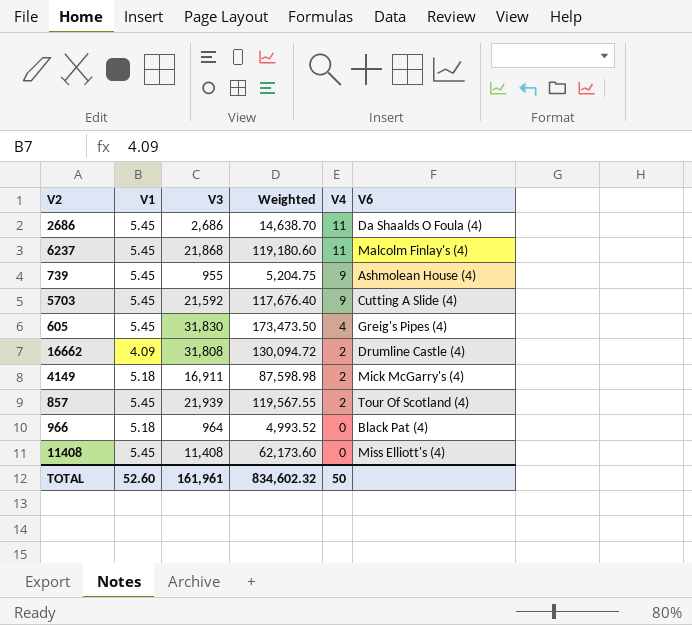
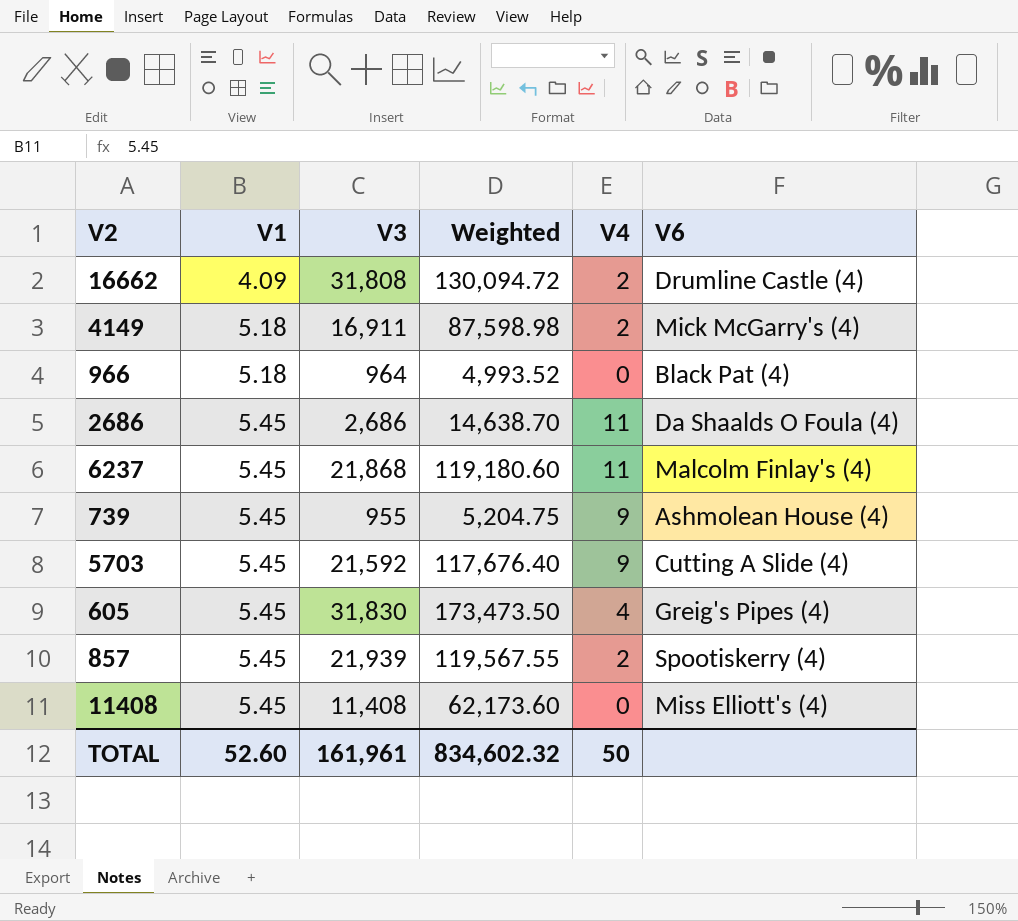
row order: V4 descending -> V1 ascending
857 | V6: Tour Of Scotland (4) -> Spootiskerry (4)

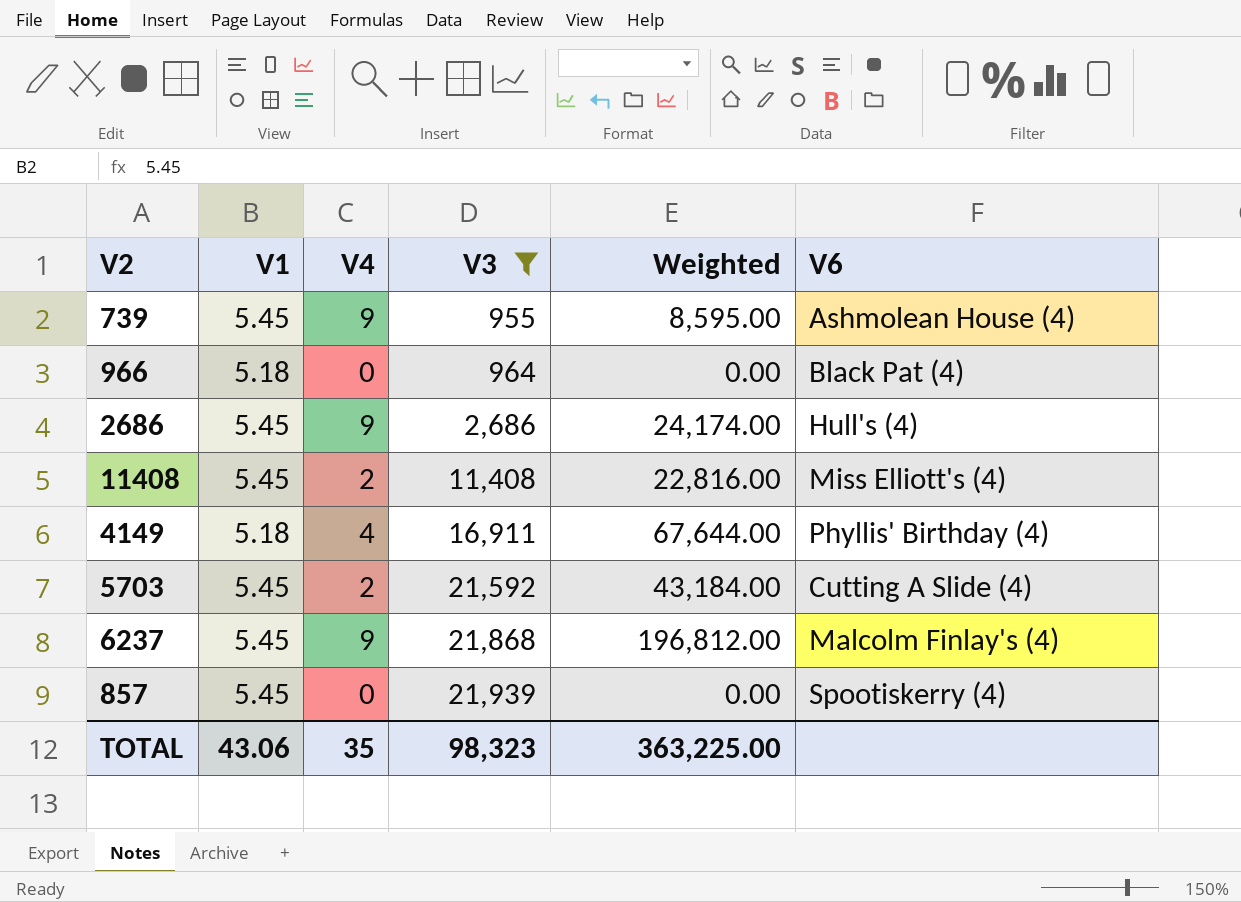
filter: none -> V3 <= 21,939
row order: V1 ascending -> V3 ascending
column V4 | position: 5 -> 3
column Weighted | formula: [V1] * [V3] -> [V4] * [V3]
2686 | V4: 11 -> 9
2686 | V6: Da Shaalds O Foula (4) -> Hull's (4)
11408 | V4: 0 -> 2
4149 | V4: 2 -> 4
4149 | V6: Mick McGarry's (4) -> Phyllis' Birthday (4)
5703 | V4: 9 -> 2
6237 | V4: 11 -> 9
857 | V4: 2 -> 0
TOTAL | V1: 52.60 -> 43.06
TOTAL | V4: 50 -> 35
TOTAL | V3: 161,961 -> 98,323
TOTAL | Weighted: 834,602.32 -> 363,225.00

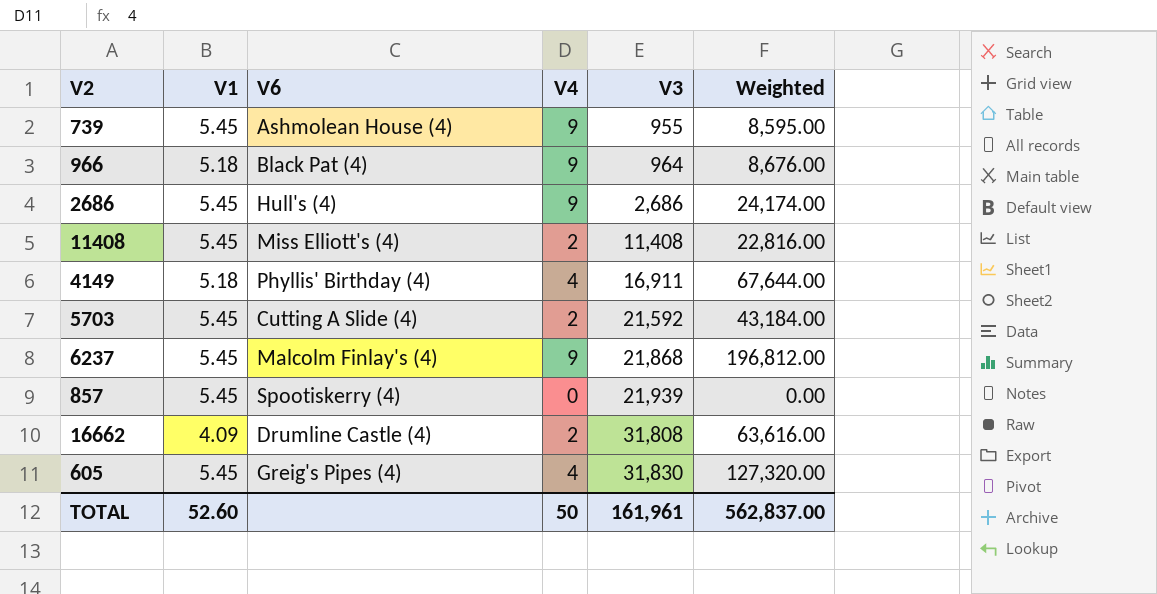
filter: V3 <= 21,939 -> none
column V6 | position: 6 -> 3
966 | V4: 0 -> 9
966 | Weighted: 0.00 -> 8,676.00
TOTAL | V1: 43.06 -> 52.60
TOTAL | V4: 35 -> 50
TOTAL | V3: 98,323 -> 161,961
TOTAL | Weighted: 363,225.00 -> 562,837.00

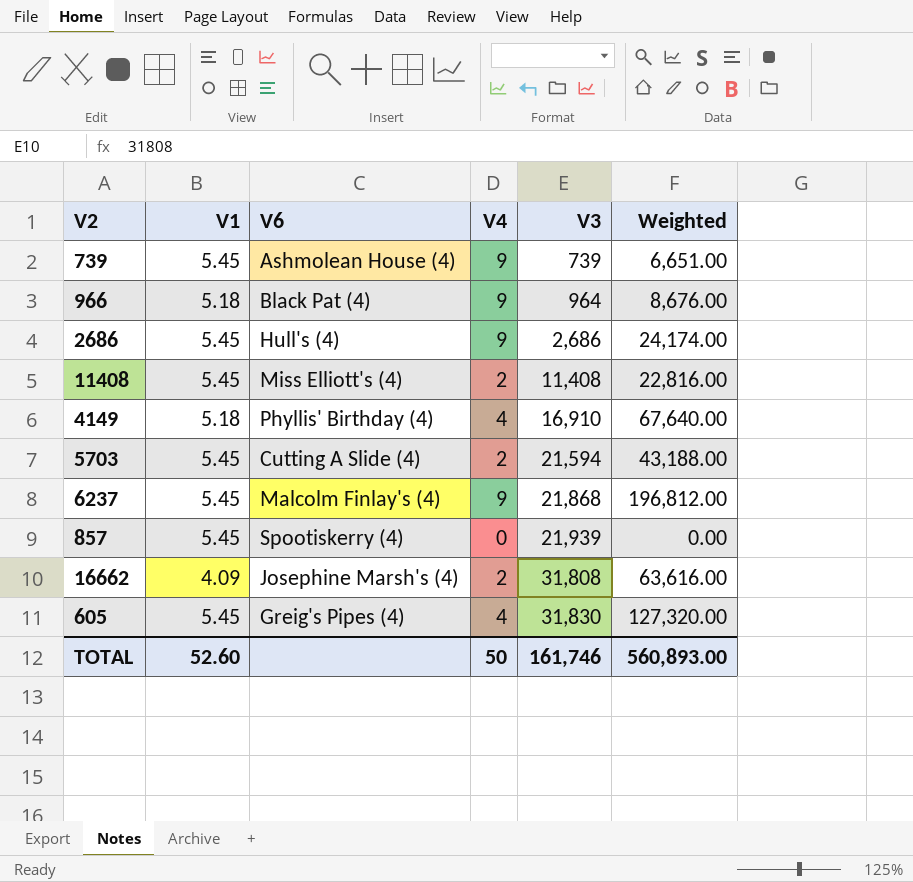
739 | V3: 955 -> 739
739 | Weighted: 8,595.00 -> 6,651.00
4149 | V3: 16,911 -> 16,910
4149 | Weighted: 67,644.00 -> 67,640.00
5703 | V3: 21,592 -> 21,594
5703 | Weighted: 43,184.00 -> 43,188.00
16662 | V6: Drumline Castle (4) -> Josephine Marsh's (4)
TOTAL | V3: 161,961 -> 161,746
TOTAL | Weighted: 562,837.00 -> 560,893.00

